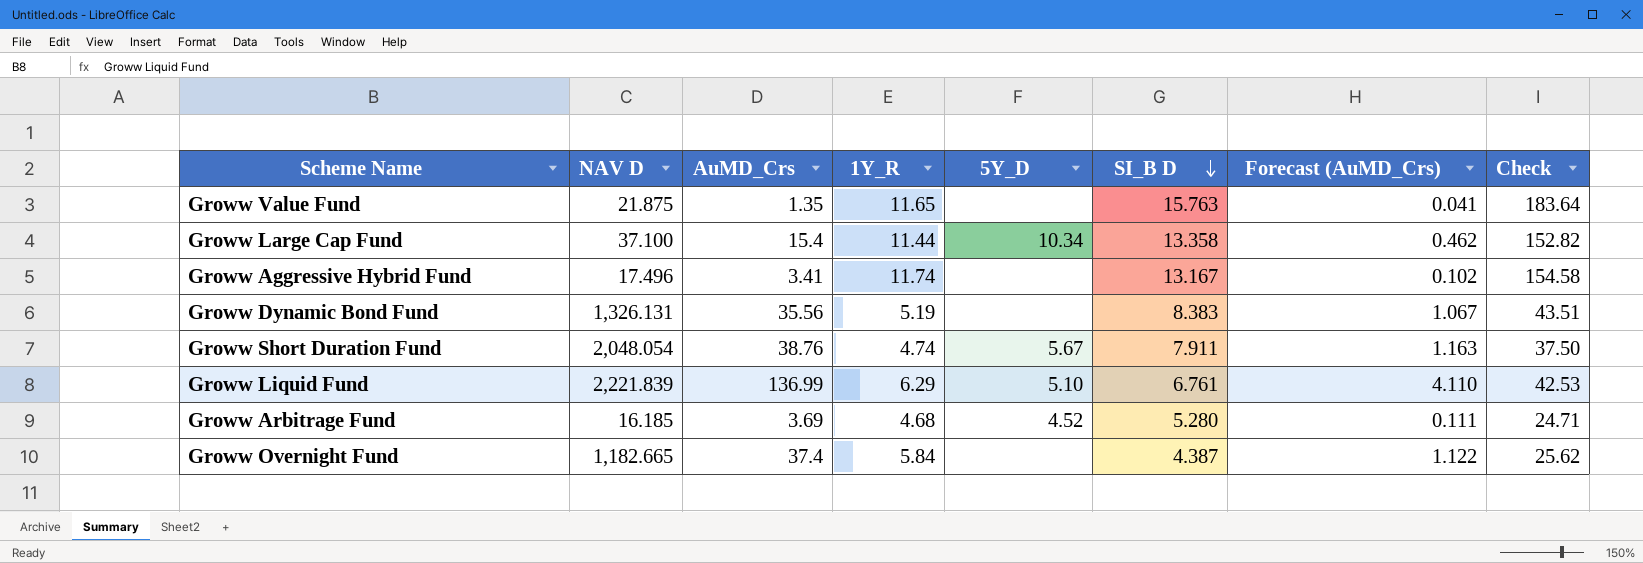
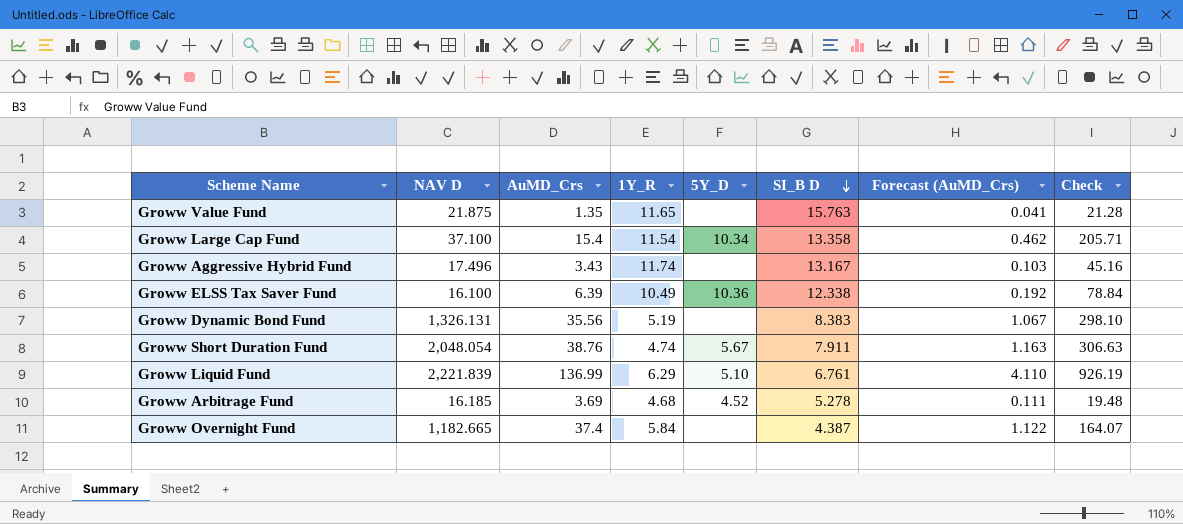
column Check | formula: [1Y_R] * [SI_B D] -> [AuMD_Crs] * [SI_B D]
Groww Large Cap Fund | 1Y_R: 11.44 -> 11.54
Groww Aggressive Hybrid Fund | AuMD_Crs: 3.41 -> 3.43
Groww Aggressive Hybrid Fund | Forecast (AuMD_Crs): 0.102 -> 0.103
row Groww ELSS Tax Saver Fund: none -> 16.100 | 6.39 | 10.49 | 10.36 | 12.338 | 0.192 | 78.84
Groww Arbitrage Fund | SI_B D: 5.280 -> 5.278

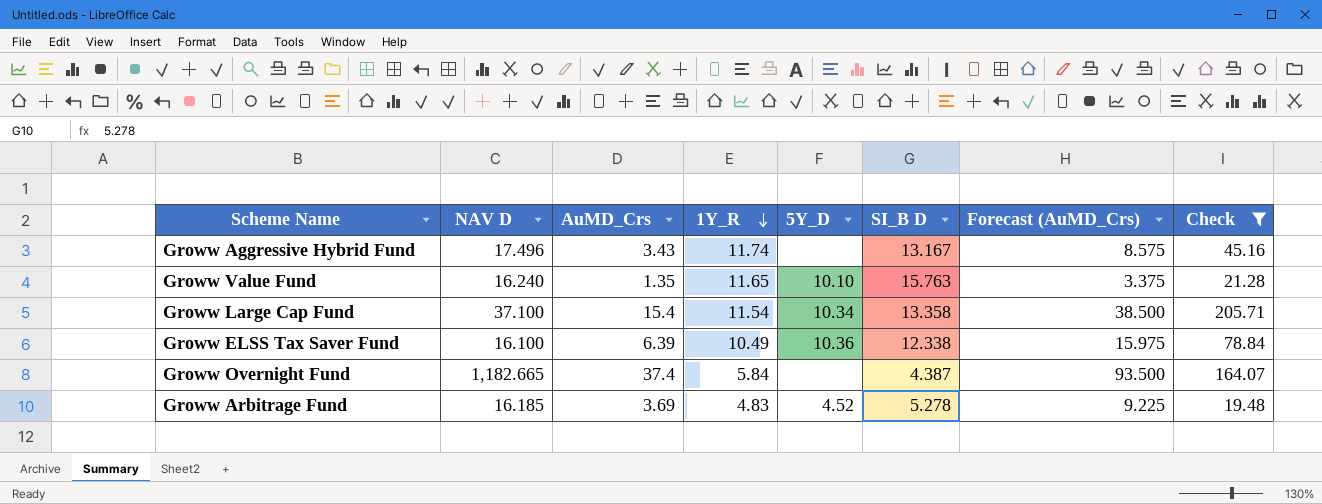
filter: none -> Check <= 205.71
row order: SI_B D descending -> 1Y_R descending
column Forecast (AuMD_Crs) | formula: [AuMD_Crs] * 0.03 -> [AuMD_Crs] * 2.5
Groww Value Fund | NAV D: 21.875 -> 16.240
Groww Value Fund | 5Y_D: none -> 10.10
Groww Arbitrage Fund | 1Y_R: 4.68 -> 4.83

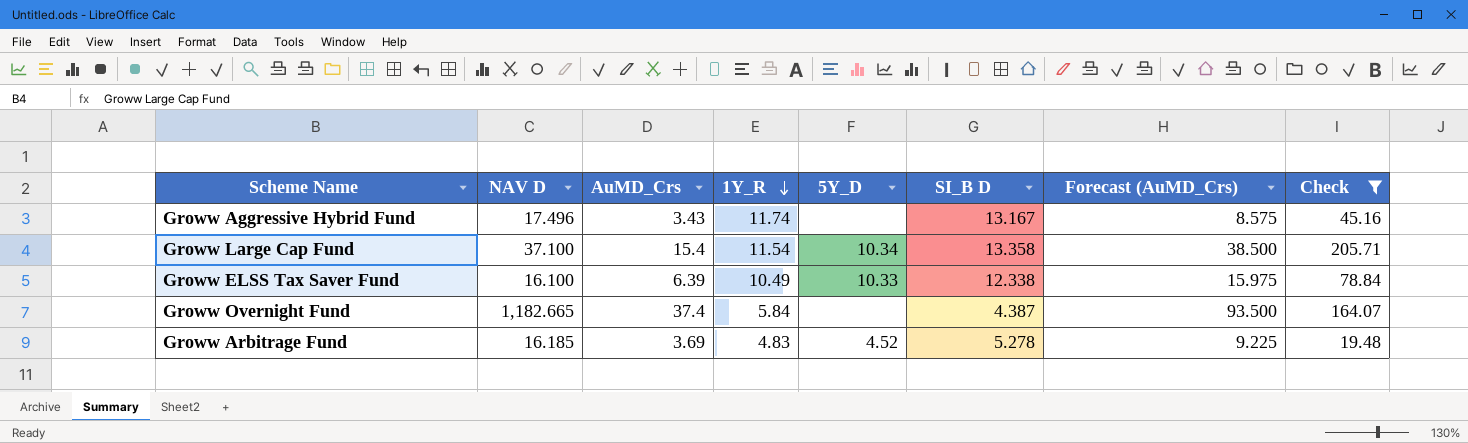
row Groww Value Fund: 16.240 | 1.35 | 11.65 | 10.10 | 15.763 | 3.375 | 21.28 -> none
Groww ELSS Tax Saver Fund | 5Y_D: 10.36 -> 10.33

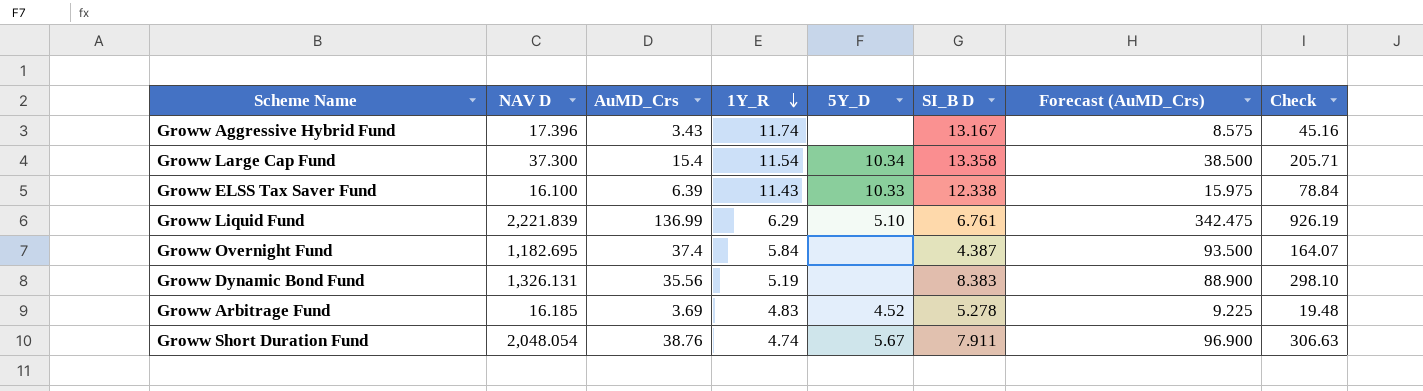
filter: Check <= 205.71 -> none
Groww Aggressive Hybrid Fund | NAV D: 17.496 -> 17.396
Groww Large Cap Fund | NAV D: 37.100 -> 37.300
Groww ELSS Tax Saver Fund | 1Y_R: 10.49 -> 11.43
Groww Overnight Fund | NAV D: 1,182.665 -> 1,182.695

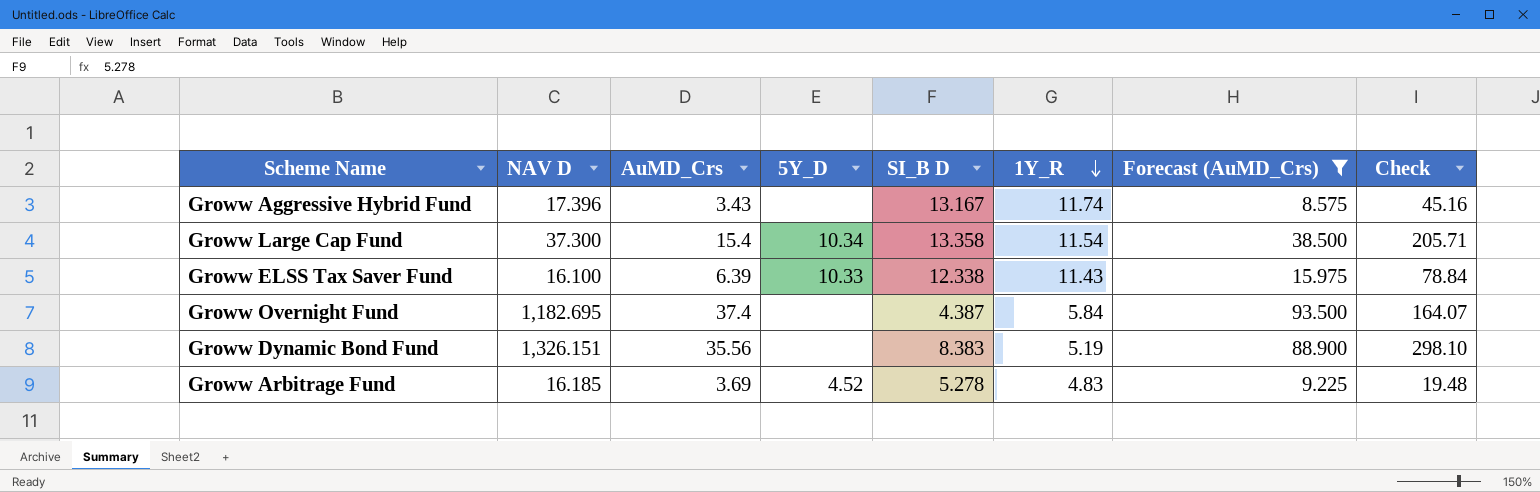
filter: none -> Forecast (AuMD_Crs) <= 93.500
column 1Y_R | position: 4 -> 6
Groww Dynamic Bond Fund | NAV D: 1,326.131 -> 1,326.151

